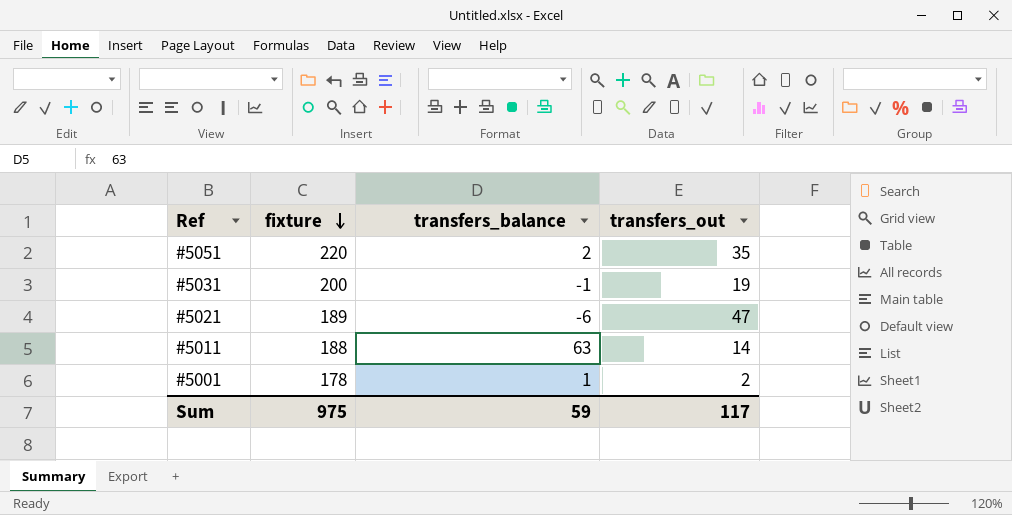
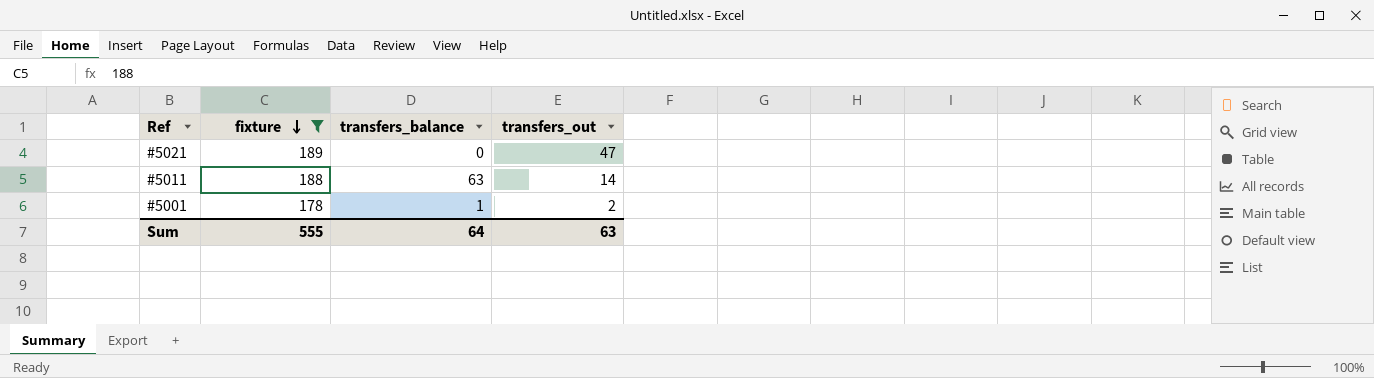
filter: none -> fixture <= 189
#5021 | transfers_balance: -6 -> 0
Sum | fixture: 975 -> 555
Sum | transfers_balance: 59 -> 64
Sum | transfers_out: 117 -> 63

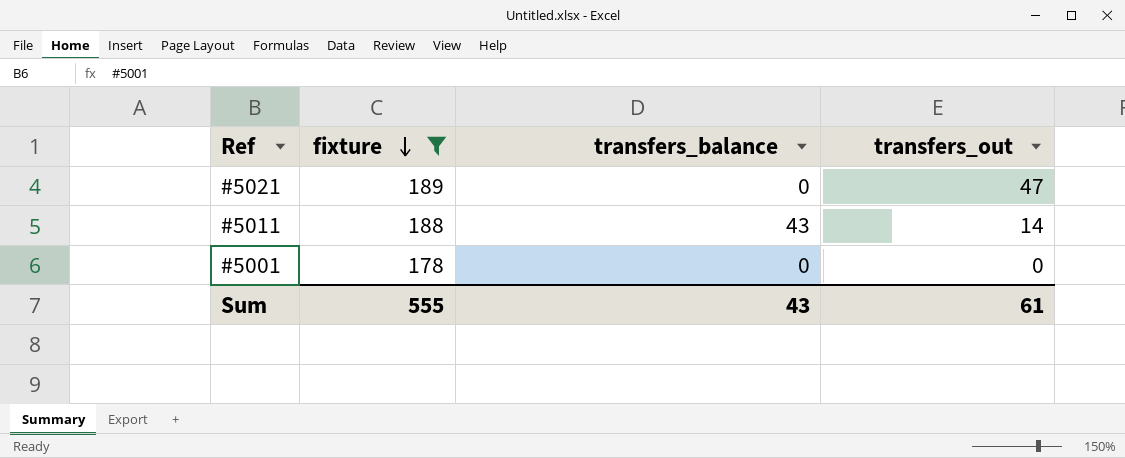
#5011 | transfers_balance: 63 -> 43
#5001 | transfers_balance: 1 -> 0
#5001 | transfers_out: 2 -> 0
Sum | transfers_balance: 64 -> 43
Sum | transfers_out: 63 -> 61

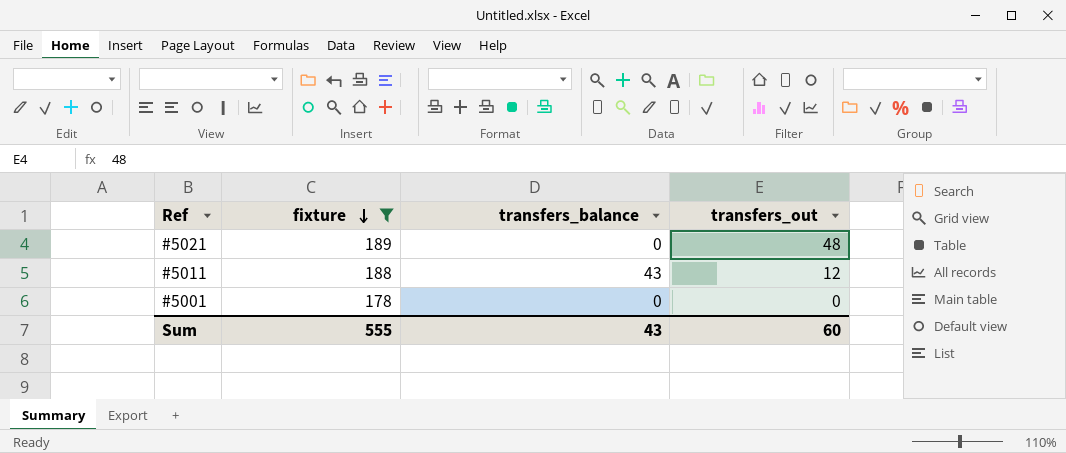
#5021 | transfers_out: 47 -> 48
#5011 | transfers_out: 14 -> 12
Sum | transfers_out: 61 -> 60

